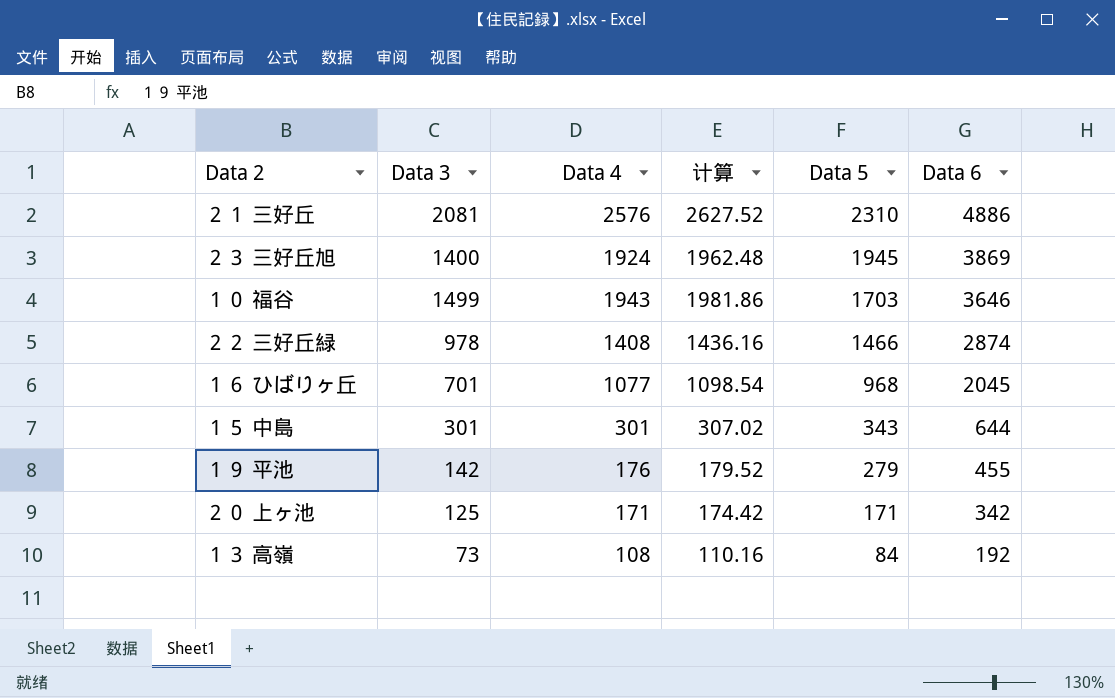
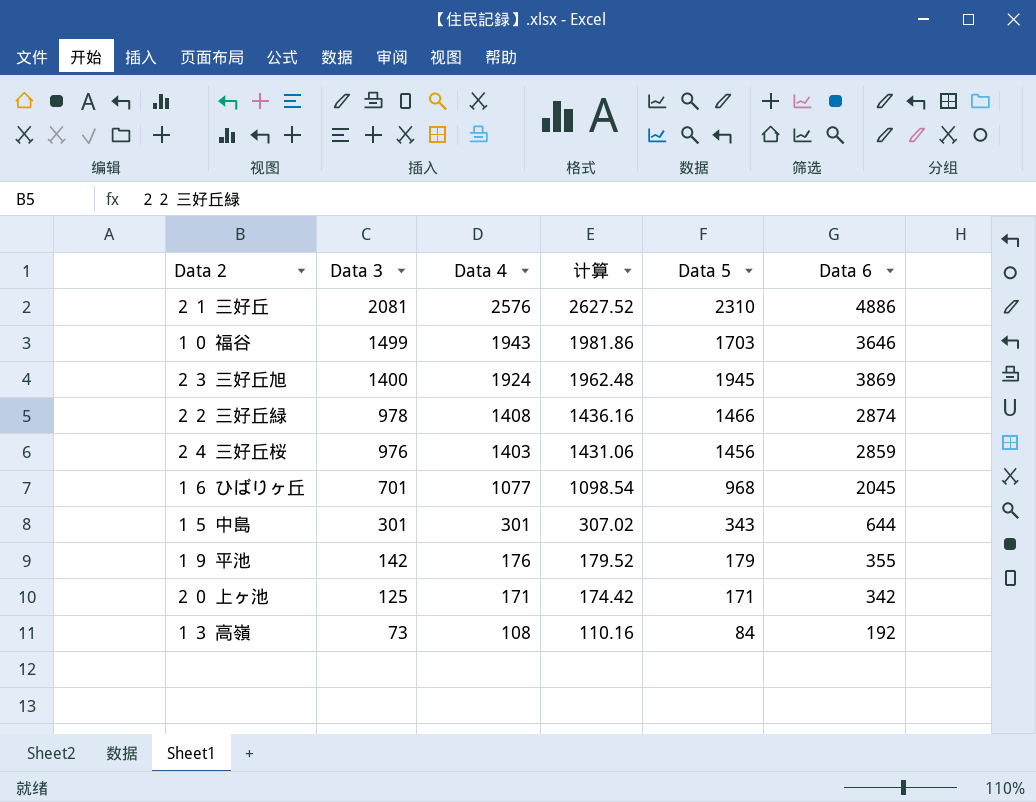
row order: Data 5 descending -> Data 3 descending
row ２４ 三好丘桜: none -> 976 | 1403 | 1431.06 | 1456 | 2859
１９ 平池 | Data 5: 279 -> 179
１９ 平池 | Data 6: 455 -> 355

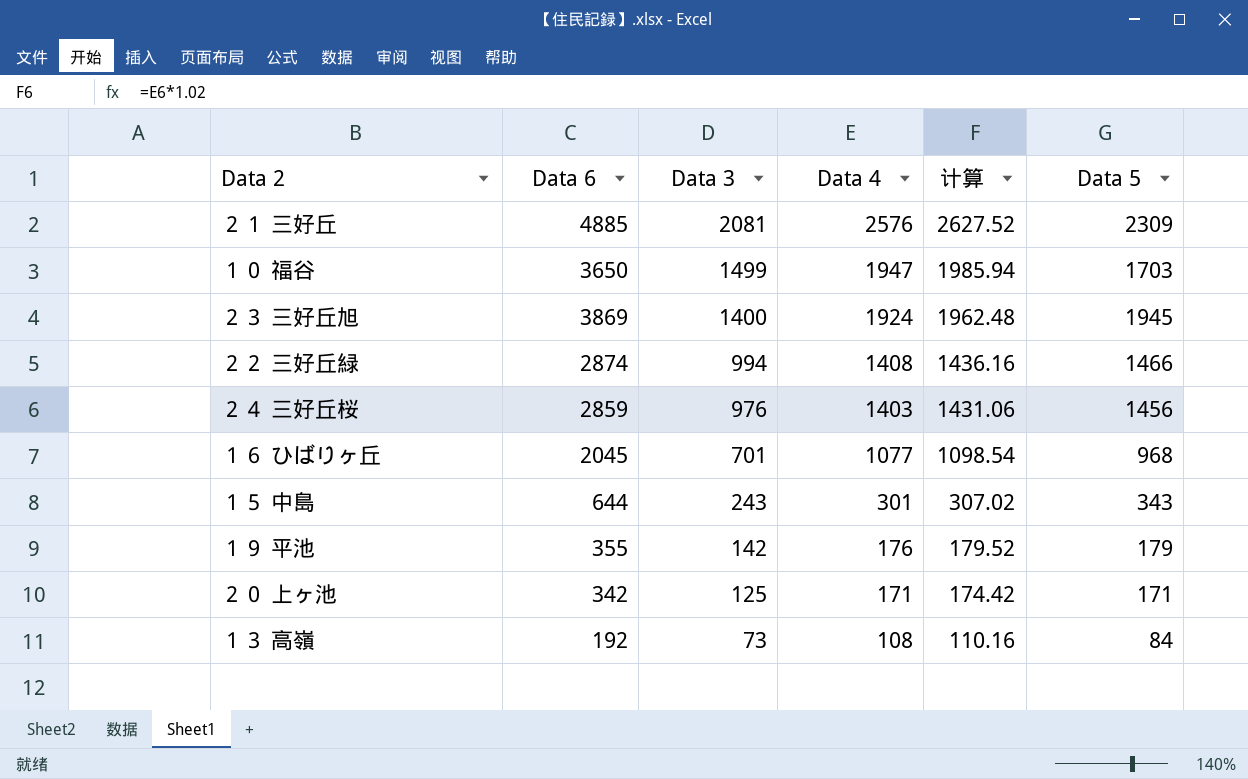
column Data 6 | position: 6 -> 2
２１ 三好丘 | Data 6: 4886 -> 4885
２１ 三好丘 | Data 5: 2310 -> 2309
１０ 福谷 | Data 6: 3646 -> 3650
１０ 福谷 | Data 4: 1943 -> 1947
１０ 福谷 | 计算: 1981.86 -> 1985.94
２２ 三好丘緑 | Data 3: 978 -> 994
１５ 中島 | Data 3: 301 -> 243

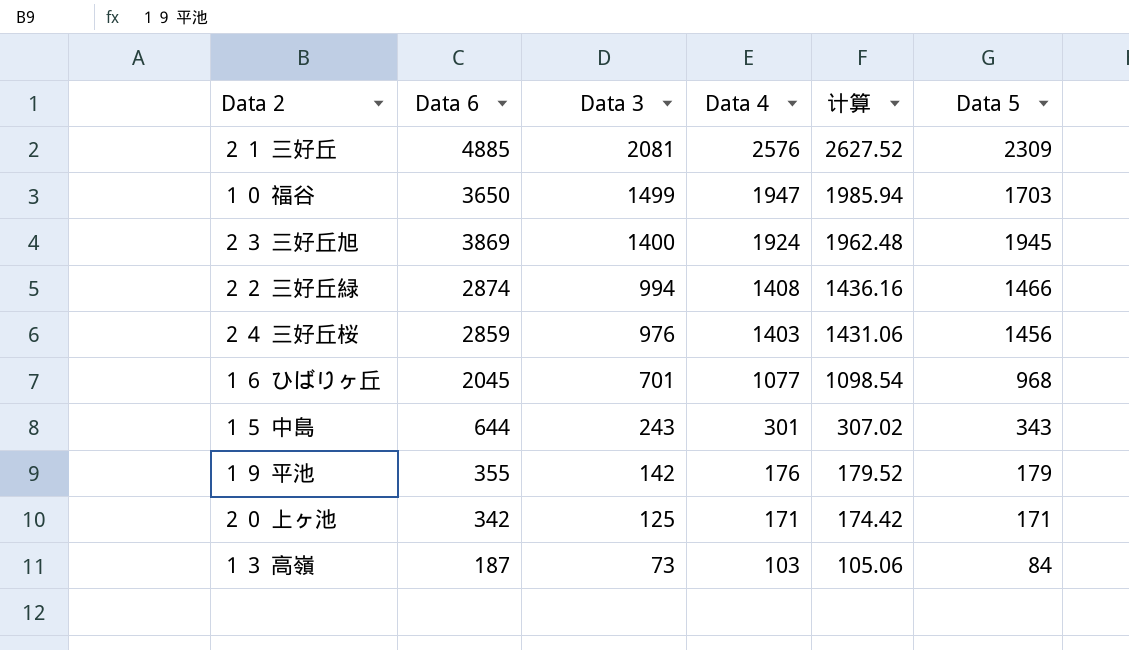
１３ 高嶺 | Data 6: 192 -> 187
１３ 高嶺 | Data 4: 108 -> 103
１３ 高嶺 | 计算: 110.16 -> 105.06

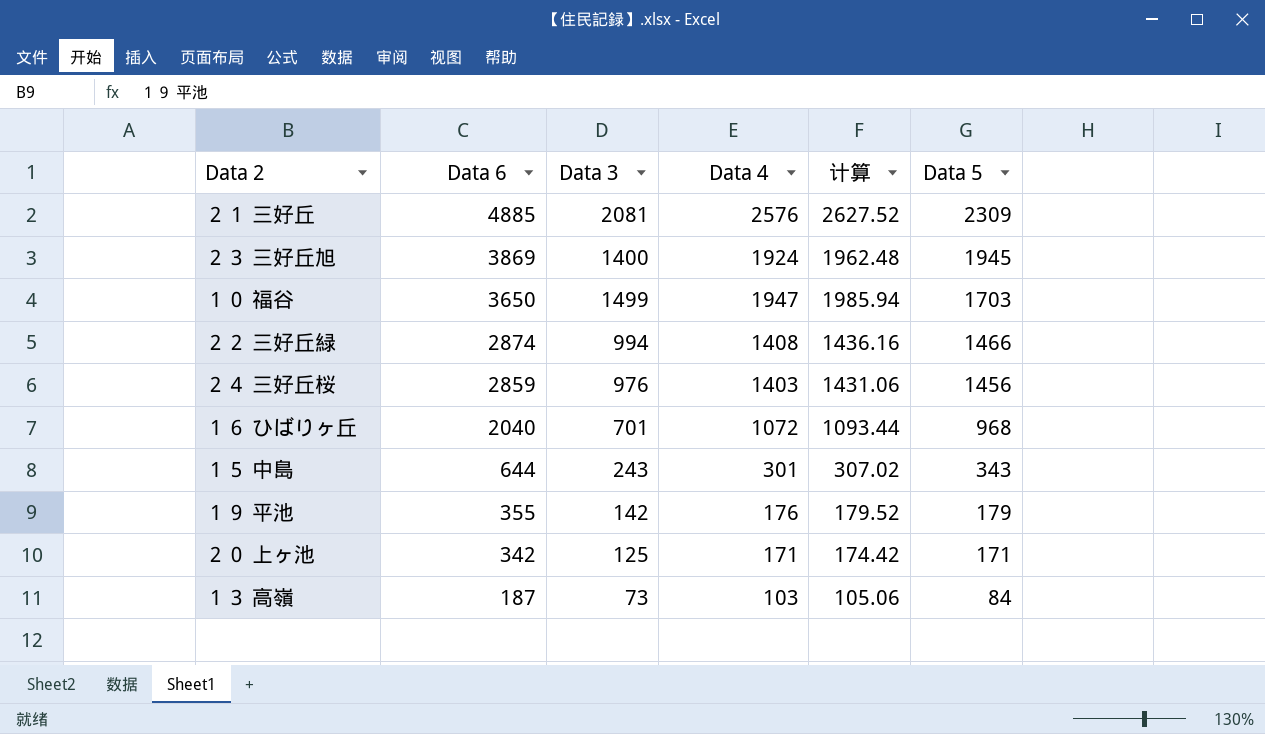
row order: Data 3 descending -> Data 6 descending
１６ ひばりヶ丘 | Data 6: 2045 -> 2040
１６ ひばりヶ丘 | Data 4: 1077 -> 1072
１６ ひばりヶ丘 | 计算: 1098.54 -> 1093.44

